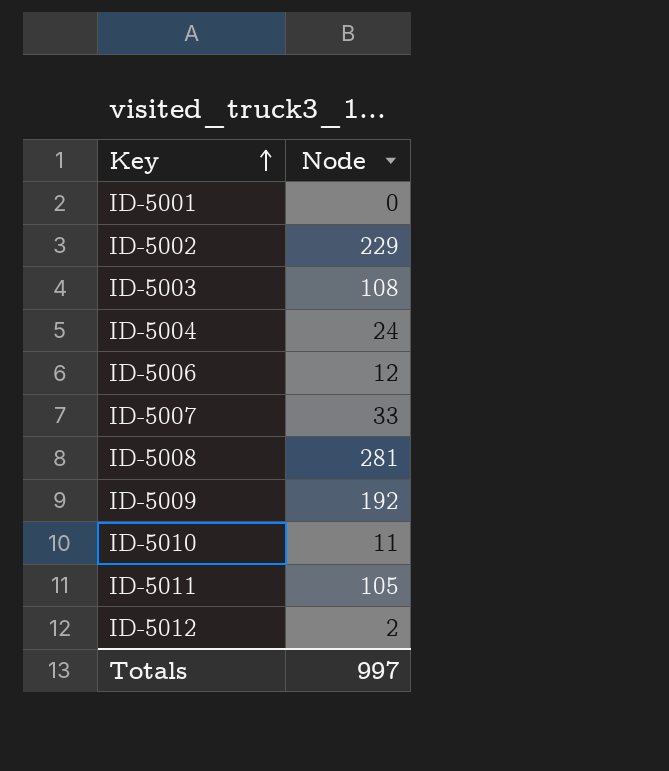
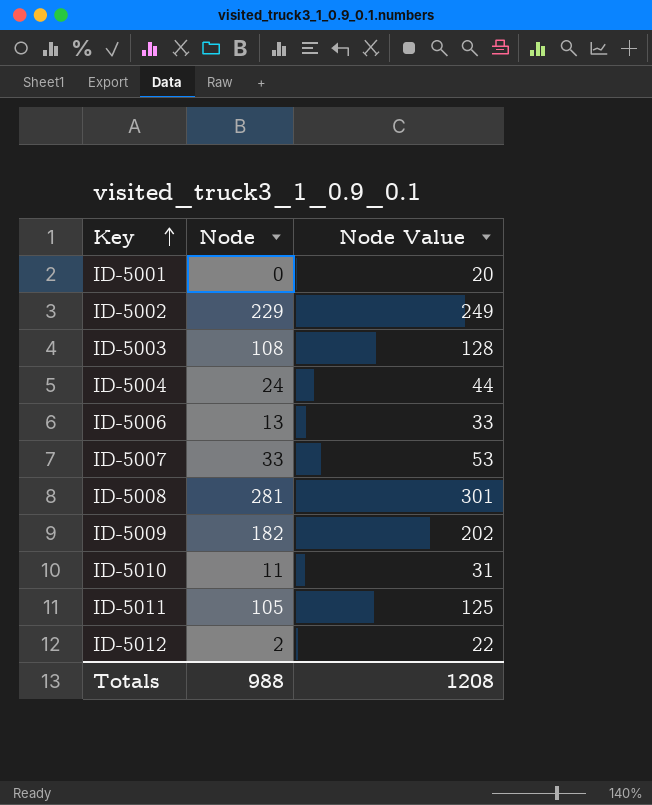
column Node Value | formula: none -> [Node] + 20
ID-5006 | Node: 12 -> 13
ID-5009 | Node: 192 -> 182
Totals | Node: 997 -> 988

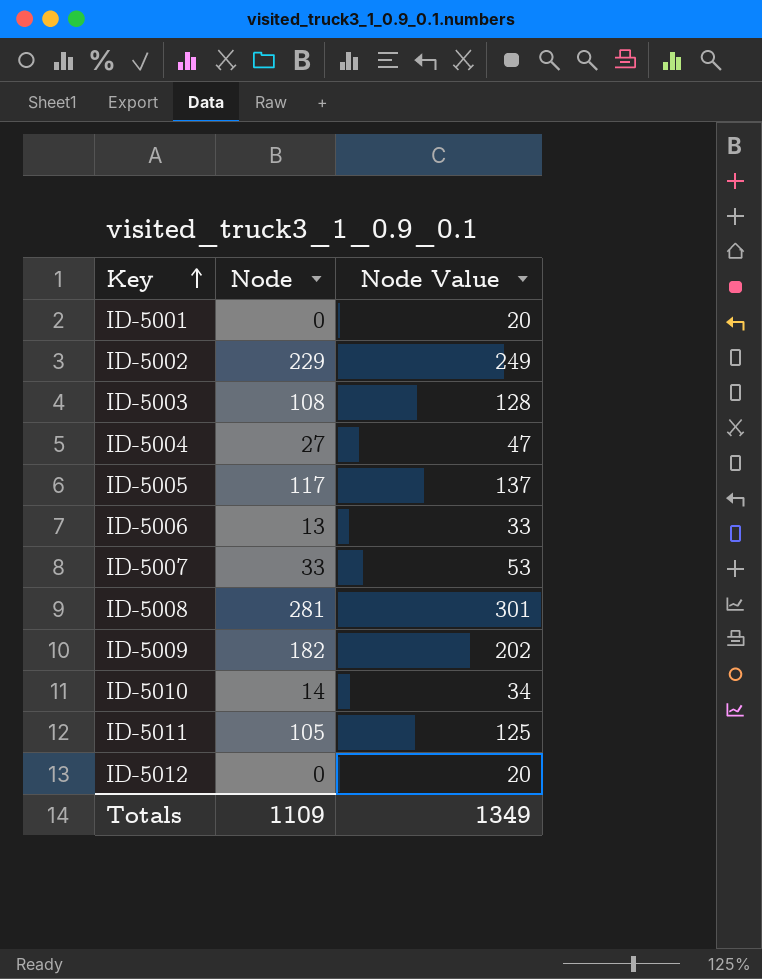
ID-5004 | Node: 24 -> 27
ID-5004 | Node Value: 44 -> 47
row ID-5005: none -> 117 | 137
ID-5010 | Node: 11 -> 14
ID-5010 | Node Value: 31 -> 34
ID-5012 | Node: 2 -> 0
ID-5012 | Node Value: 22 -> 20
Totals | Node: 988 -> 1109
Totals | Node Value: 1208 -> 1349

